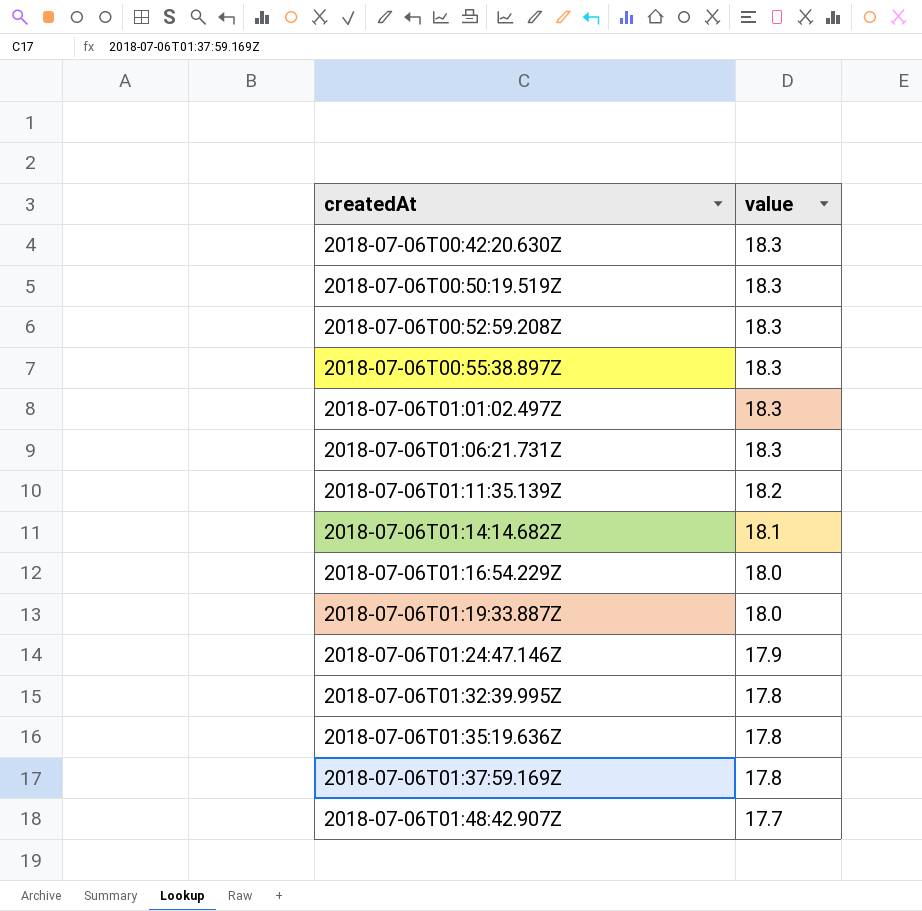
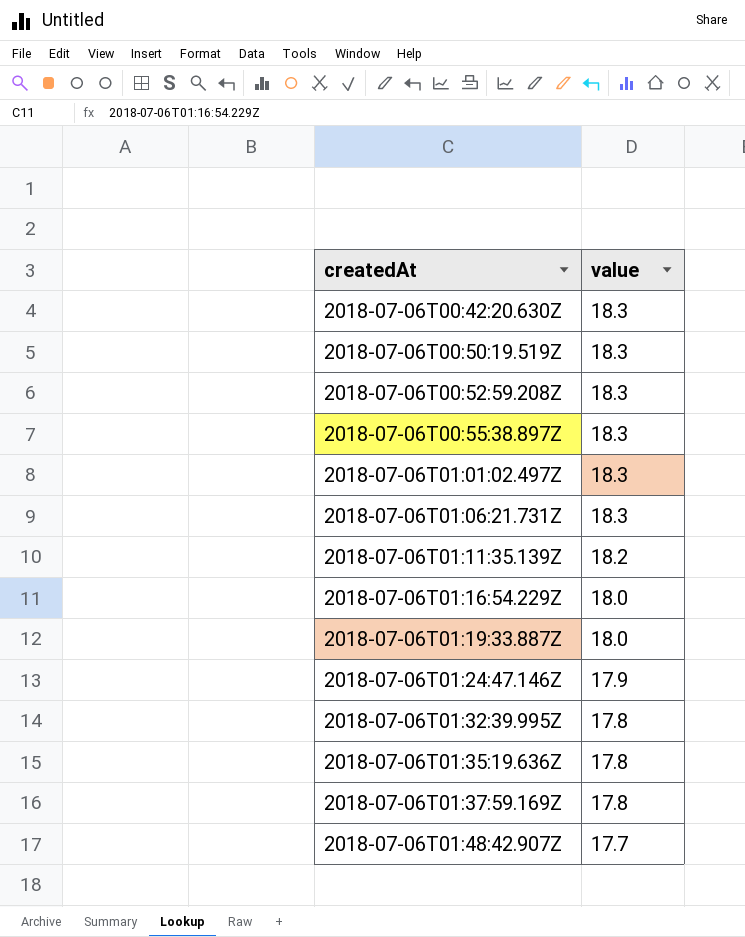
row 2018-07-06T01:14:14.682Z: 18.1 -> none

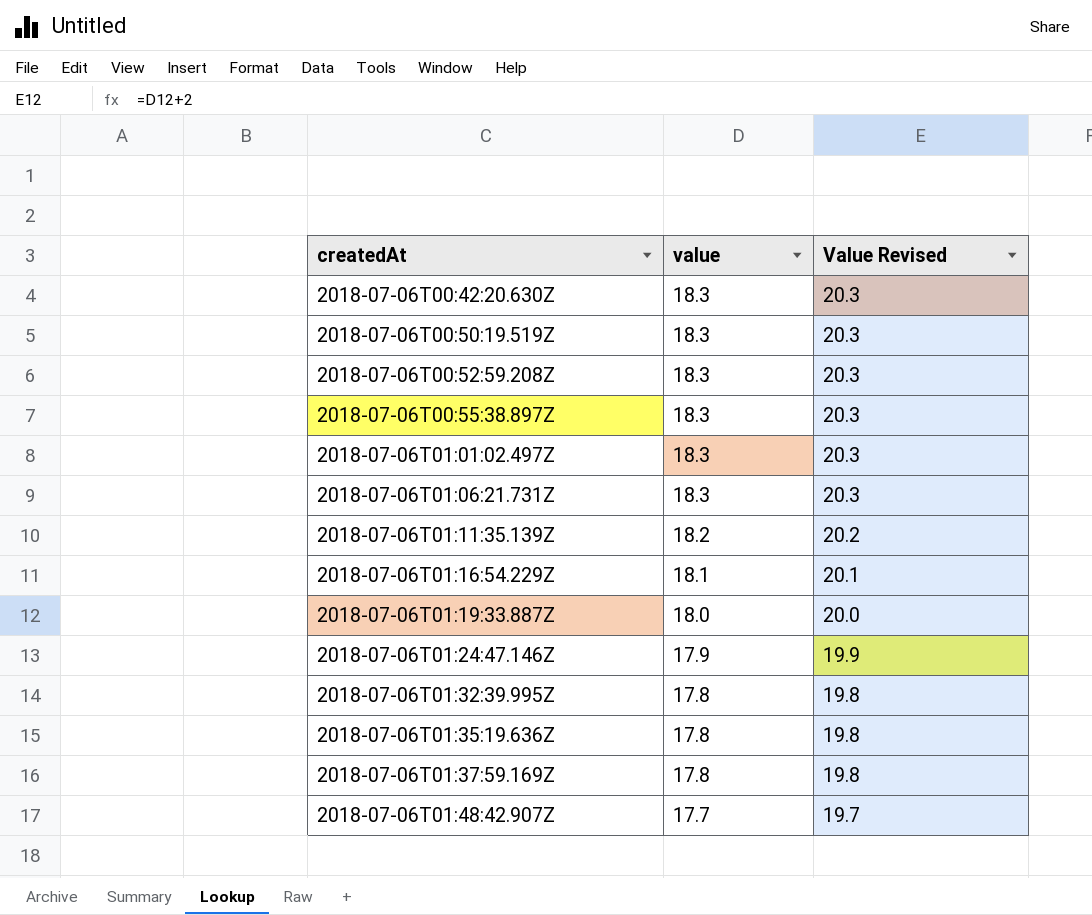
column Value Revised | formula: none -> [value] + 2
2018-07-06T01:16:54.229Z | value: 18.0 -> 18.1

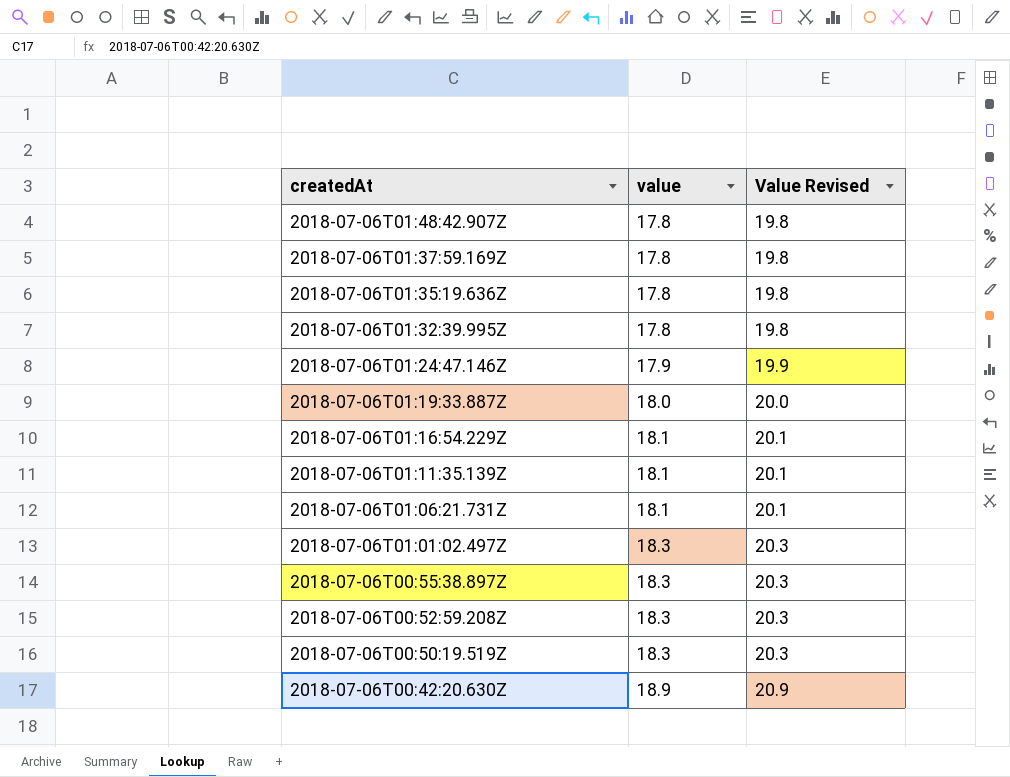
row order: createdAt ascending -> createdAt descending
2018-07-06T01:48:42.907Z | value: 17.7 -> 17.8
2018-07-06T01:48:42.907Z | Value Revised: 19.7 -> 19.8
2018-07-06T01:11:35.139Z | value: 18.2 -> 18.1
2018-07-06T01:11:35.139Z | Value Revised: 20.2 -> 20.1
2018-07-06T01:06:21.731Z | value: 18.3 -> 18.1
2018-07-06T01:06:21.731Z | Value Revised: 20.3 -> 20.1
2018-07-06T00:42:20.630Z | value: 18.3 -> 18.9
2018-07-06T00:42:20.630Z | Value Revised: 20.3 -> 20.9

